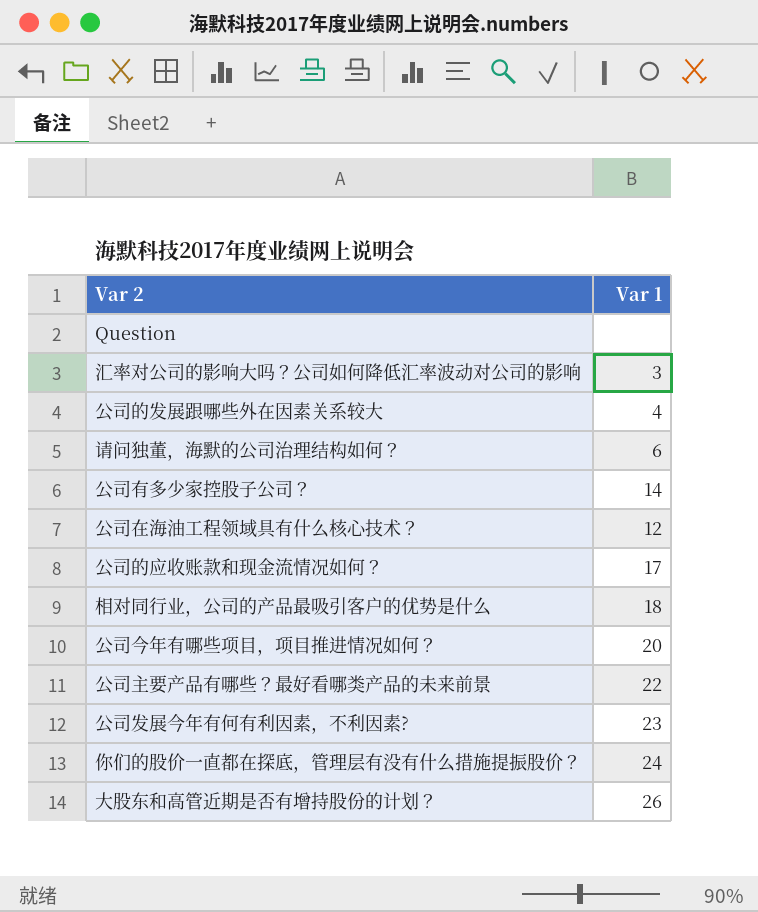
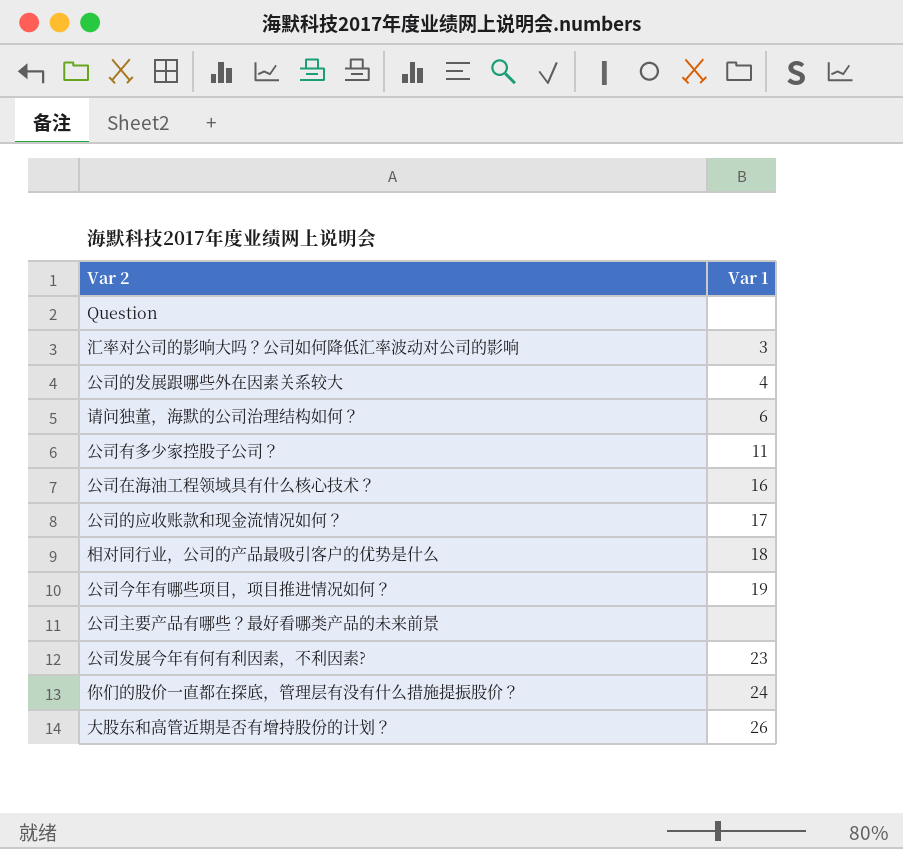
公司有多少家控股子公司？ | Var 1: 14 -> 11
公司在海油工程领域具有什么核心技术？ | Var 1: 12 -> 16
公司今年有哪些项目，项目推进情况如何？ | Var 1: 20 -> 19
公司主要产品有哪些？最好看哪类产品的未来前景 | Var 1: 22 -> none

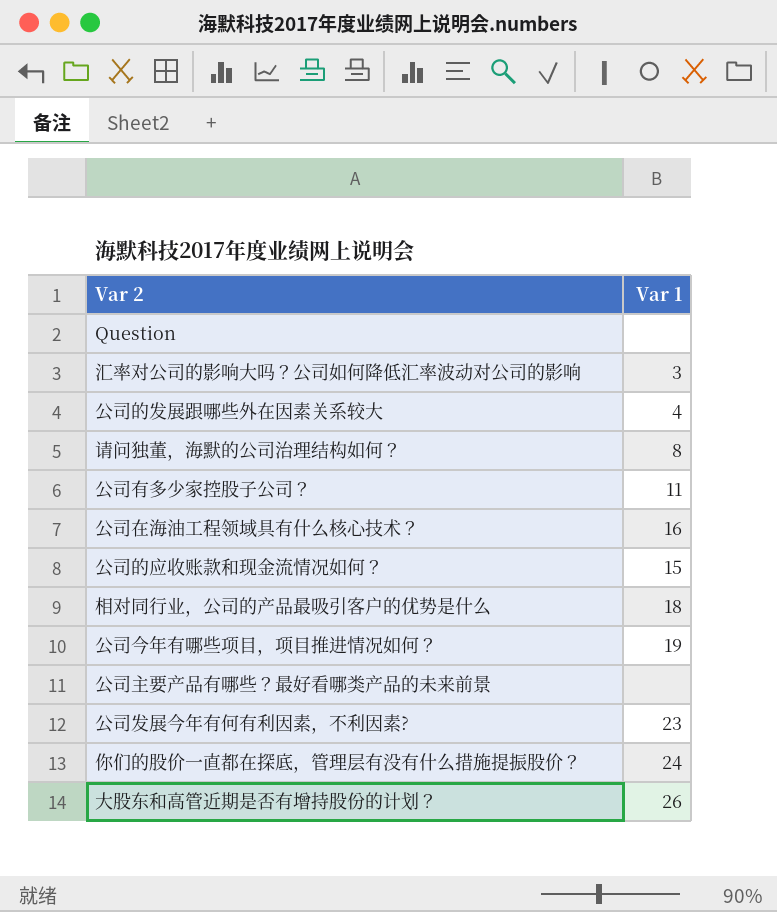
请问独董，海默的公司治理结构如何？ | Var 1: 6 -> 8
公司的应收账款和现金流情况如何？ | Var 1: 17 -> 15

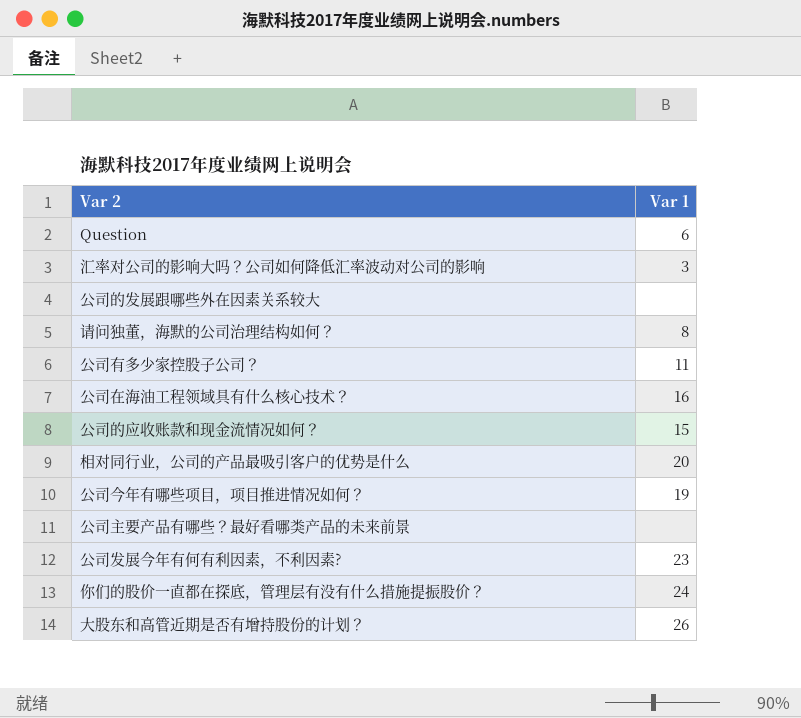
Question | Var 1: none -> 6
公司的发展跟哪些外在因素关系较大 | Var 1: 4 -> none
相对同行业，公司的产品最吸引客户的优势是什么 | Var 1: 18 -> 20

